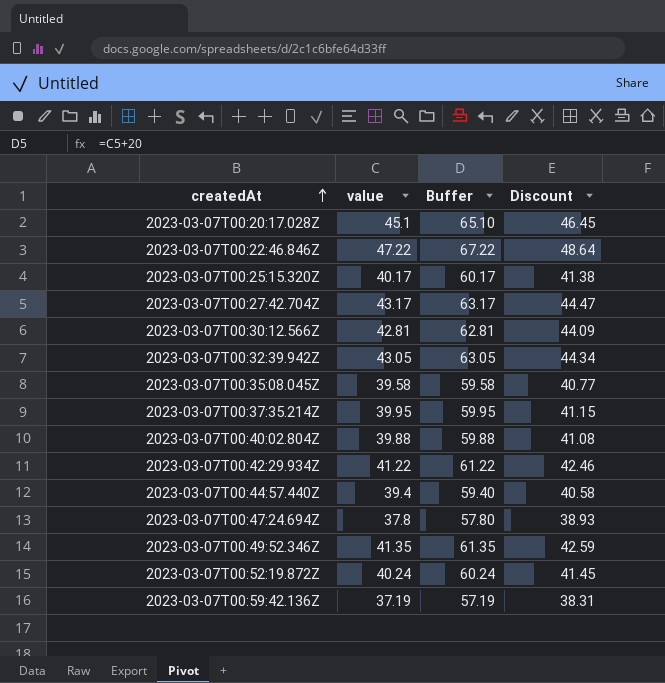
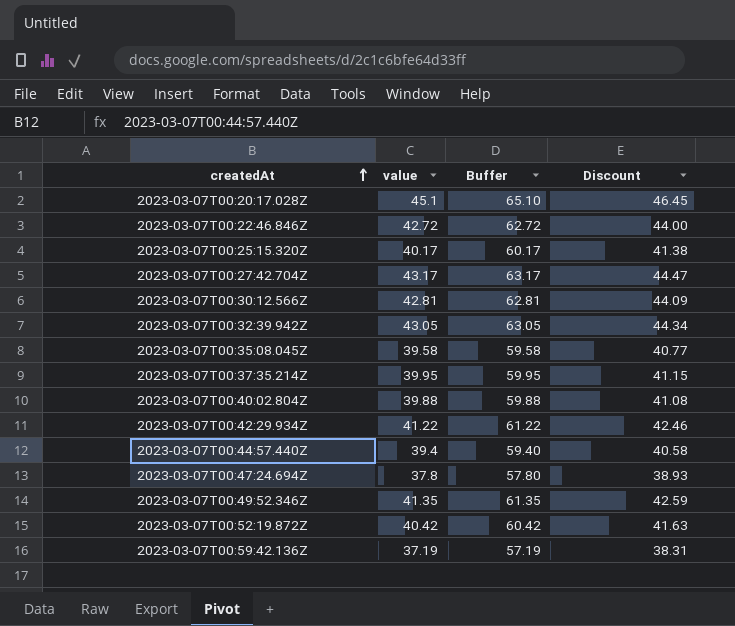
2023-03-07T00:22:46.846Z | value: 47.22 -> 42.72
2023-03-07T00:22:46.846Z | Buffer: 67.22 -> 62.72
2023-03-07T00:22:46.846Z | Discount: 48.64 -> 44.00
2023-03-07T00:52:19.872Z | value: 40.24 -> 40.42
2023-03-07T00:52:19.872Z | Buffer: 60.24 -> 60.42
2023-03-07T00:52:19.872Z | Discount: 41.45 -> 41.63

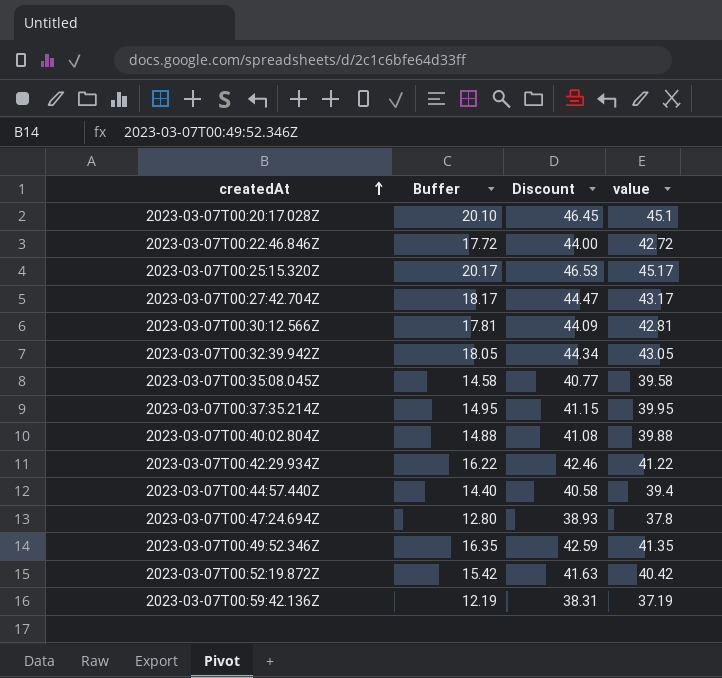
column Buffer | formula: [value] + 20 -> [value] - 25
column value | position: 2 -> 4
2023-03-07T00:25:15.320Z | Discount: 41.38 -> 46.53
2023-03-07T00:25:15.320Z | value: 40.17 -> 45.17

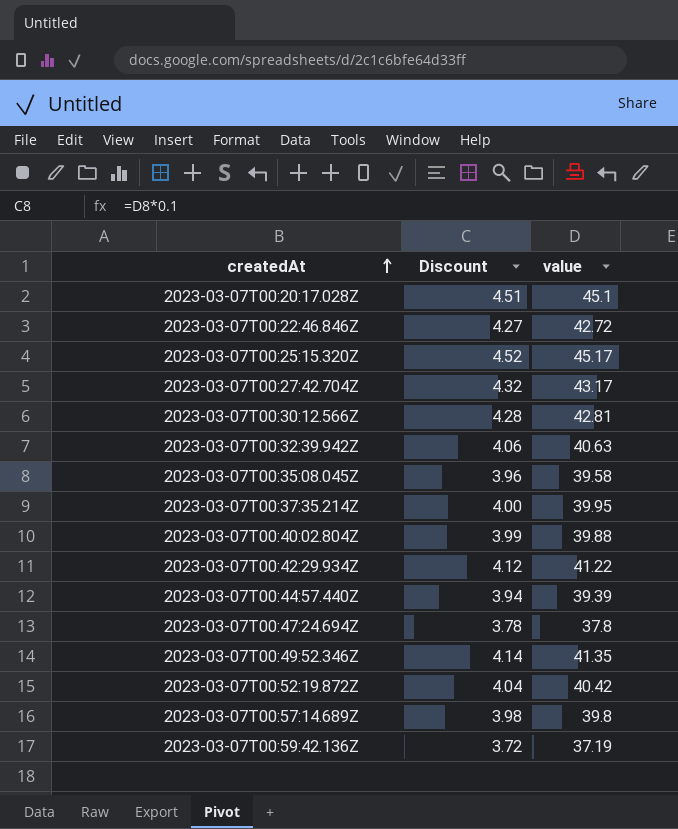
column Buffer | formula: [value] - 25 -> none
column Discount | formula: [value] * 1.03 -> [value] * 0.1
2023-03-07T00:32:39.942Z | value: 43.05 -> 40.63
2023-03-07T00:44:57.440Z | value: 39.4 -> 39.39
row 2023-03-07T00:57:14.689Z: none -> 3.98 | 39.8

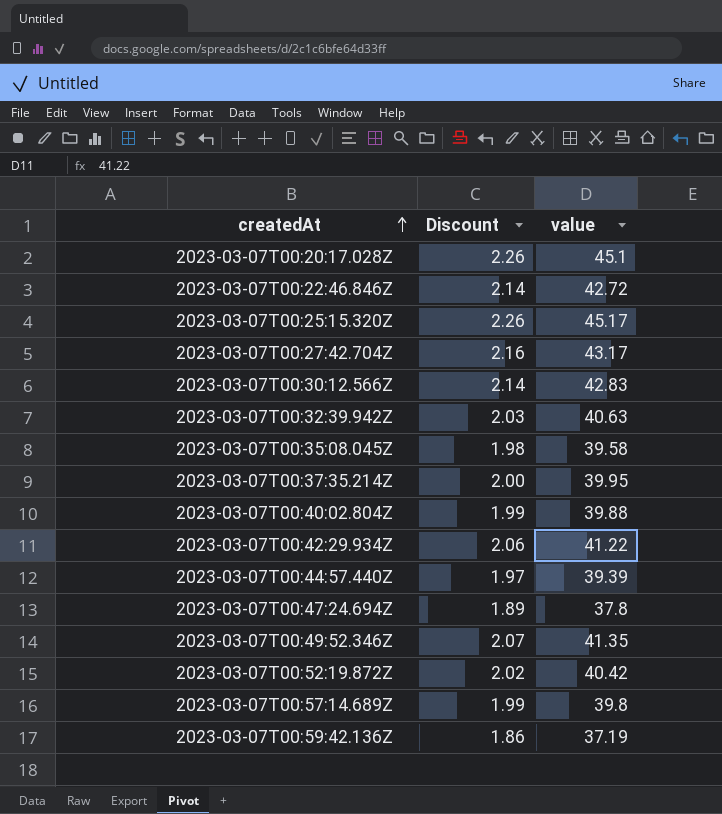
column Discount | formula: [value] * 0.1 -> [value] * 0.05
2023-03-07T00:30:12.566Z | value: 42.81 -> 42.83

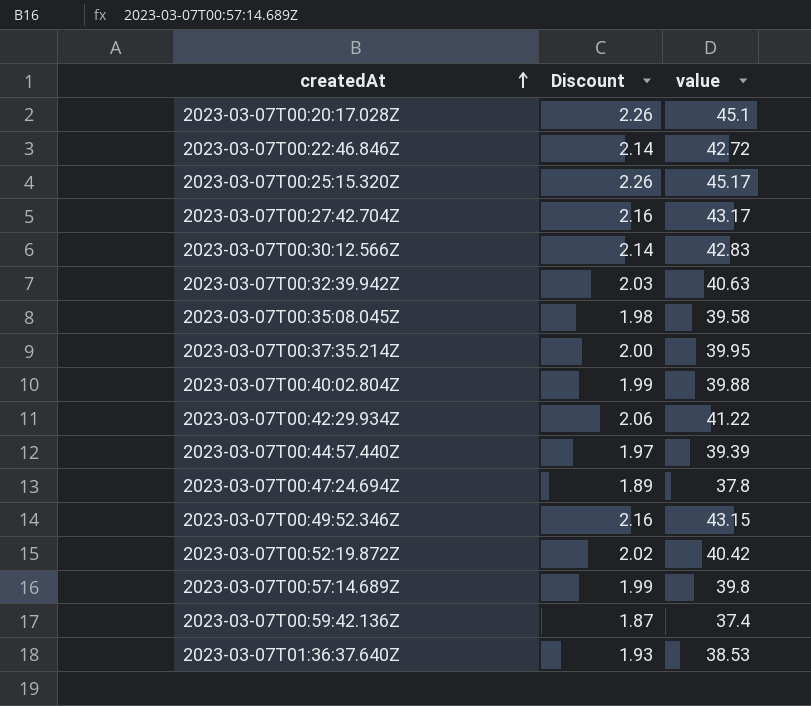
2023-03-07T00:49:52.346Z | Discount: 2.07 -> 2.16
2023-03-07T00:49:52.346Z | value: 41.35 -> 43.15
2023-03-07T00:59:42.136Z | Discount: 1.86 -> 1.87
2023-03-07T00:59:42.136Z | value: 37.19 -> 37.4
row 2023-03-07T01:36:37.640Z: none -> 1.93 | 38.53

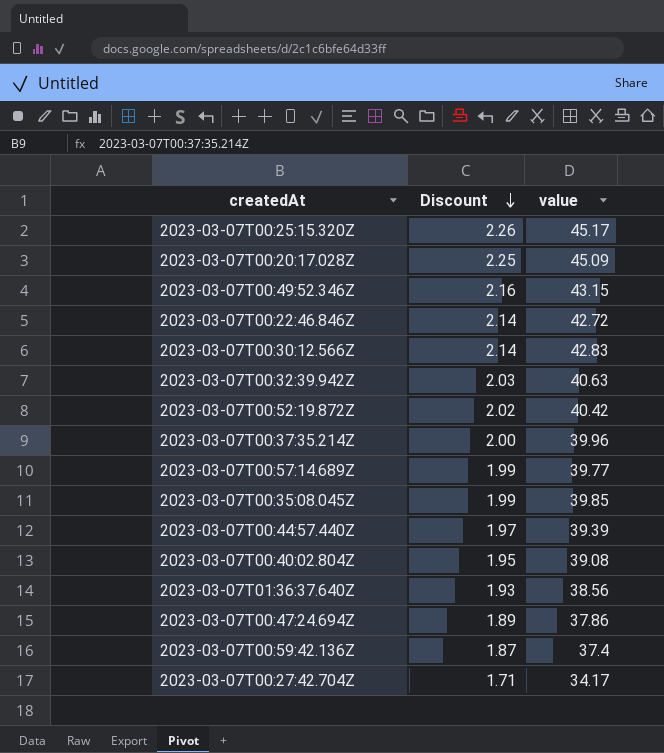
row order: createdAt ascending -> Discount descending
row 2023-03-07T00:42:29.934Z: 2.06 | 41.22 -> none
2023-03-07T00:20:17.028Z | Discount: 2.26 -> 2.25
2023-03-07T00:20:17.028Z | value: 45.1 -> 45.09
2023-03-07T00:37:35.214Z | value: 39.95 -> 39.96
2023-03-07T00:57:14.689Z | value: 39.8 -> 39.77
2023-03-07T00:35:08.045Z | Discount: 1.98 -> 1.99
2023-03-07T00:35:08.045Z | value: 39.58 -> 39.85
2023-03-07T00:40:02.804Z | Discount: 1.99 -> 1.95
2023-03-07T00:40:02.804Z | value: 39.88 -> 39.08
2023-03-07T01:36:37.640Z | value: 38.53 -> 38.56
2023-03-07T00:47:24.694Z | value: 37.8 -> 37.86
2023-03-07T00:27:42.704Z | Discount: 2.16 -> 1.71
2023-03-07T00:27:42.704Z | value: 43.17 -> 34.17

